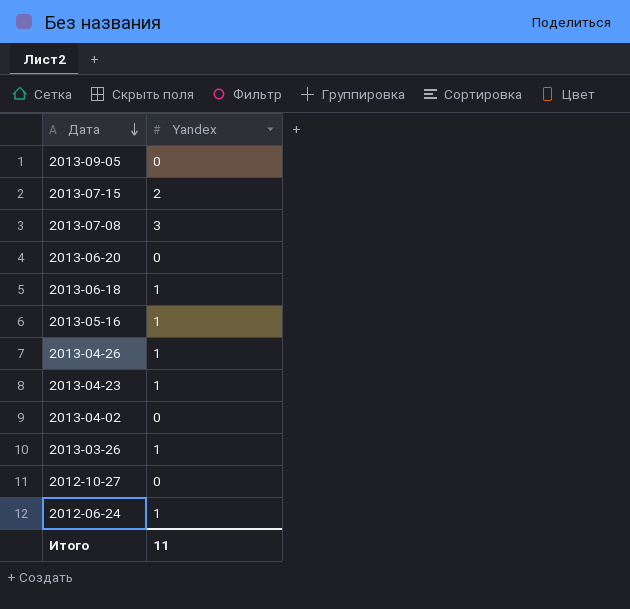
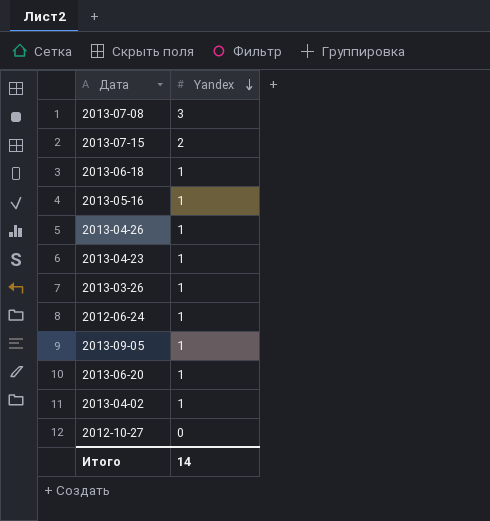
row order: Дата descending -> Yandex descending
2013-09-05 | Yandex: 0 -> 1
2013-06-20 | Yandex: 0 -> 1
2013-04-02 | Yandex: 0 -> 1
Итого | Yandex: 11 -> 14

